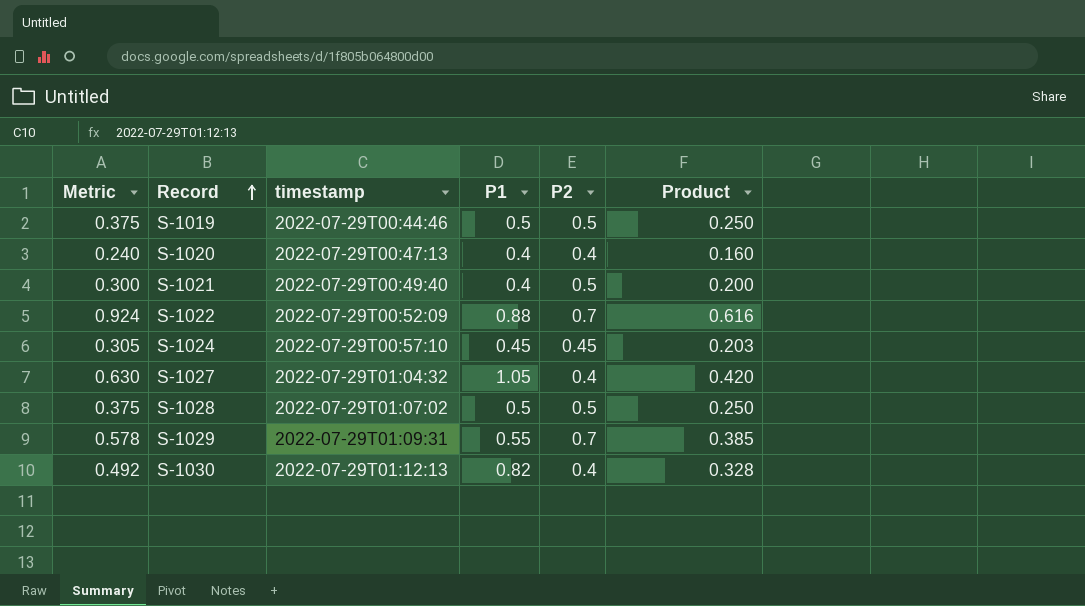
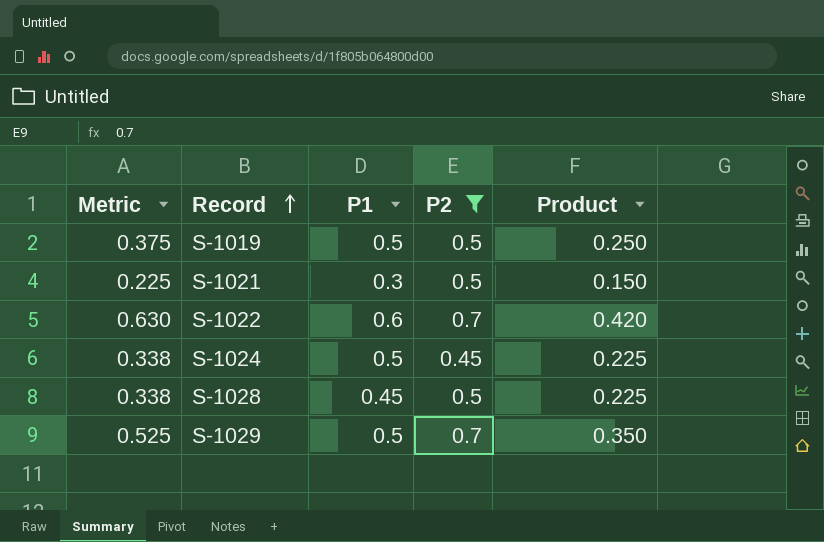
filter: none -> P2 != 0.4
column timestamp | position: 3 -> none
S-1021 | Metric: 0.300 -> 0.225
S-1021 | P1: 0.4 -> 0.3
S-1021 | Product: 0.200 -> 0.150
S-1022 | Metric: 0.924 -> 0.630
S-1022 | P1: 0.88 -> 0.6
S-1022 | Product: 0.616 -> 0.420
S-1024 | Metric: 0.305 -> 0.338
S-1024 | P1: 0.45 -> 0.5
S-1024 | Product: 0.203 -> 0.225
S-1028 | Metric: 0.375 -> 0.338
S-1028 | P1: 0.5 -> 0.45
S-1028 | Product: 0.250 -> 0.225
S-1029 | Metric: 0.578 -> 0.525
S-1029 | P1: 0.55 -> 0.5
S-1029 | Product: 0.385 -> 0.350

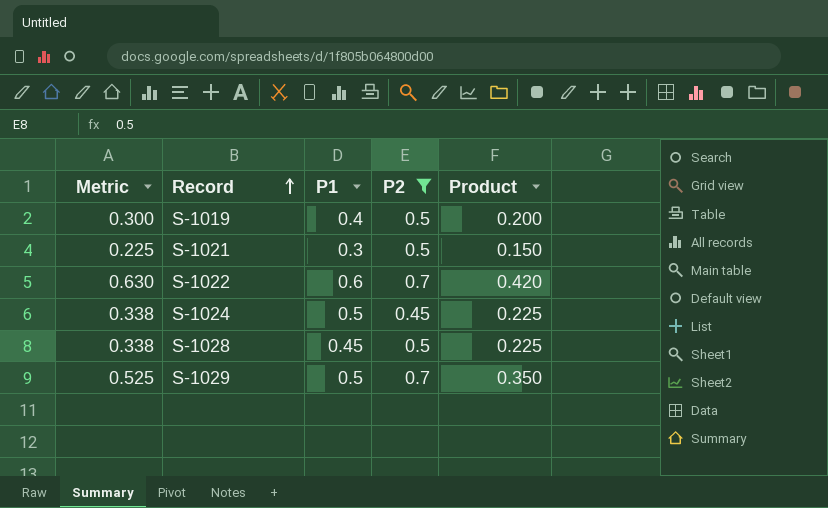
S-1019 | Metric: 0.375 -> 0.300
S-1019 | P1: 0.5 -> 0.4
S-1019 | Product: 0.250 -> 0.200

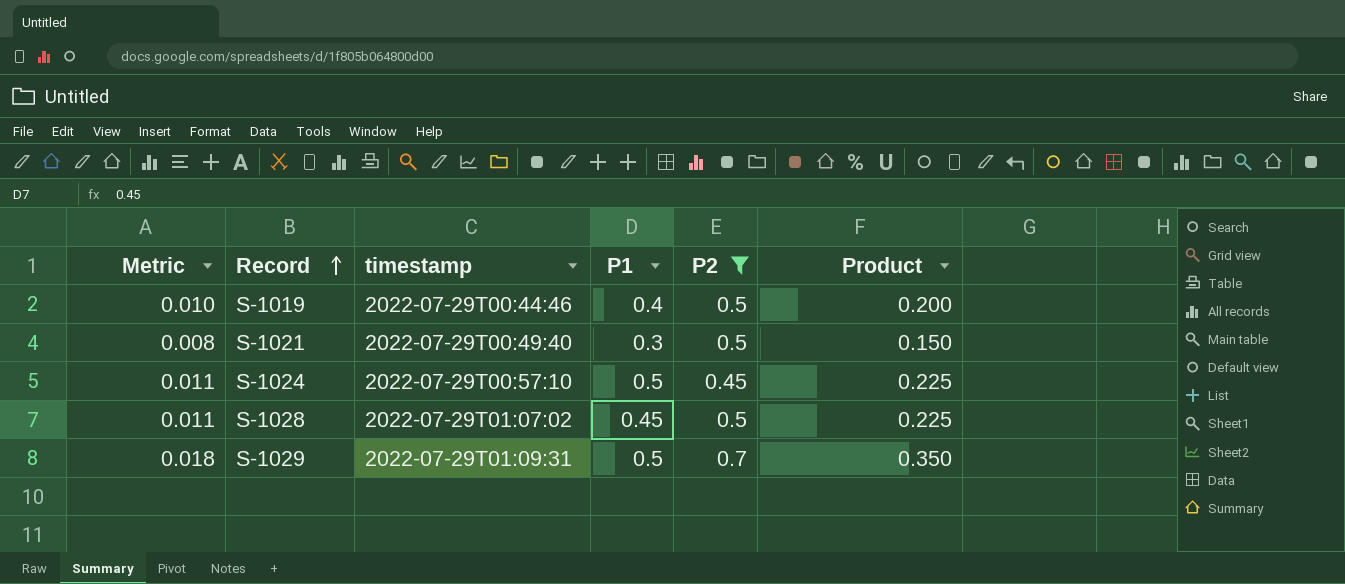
column Metric | formula: [Product] * 1.5 -> [Product] * 0.05
column timestamp | position: none -> 3
row S-1022: 0.630 | 0.6 | 0.7 | 0.420 -> none

